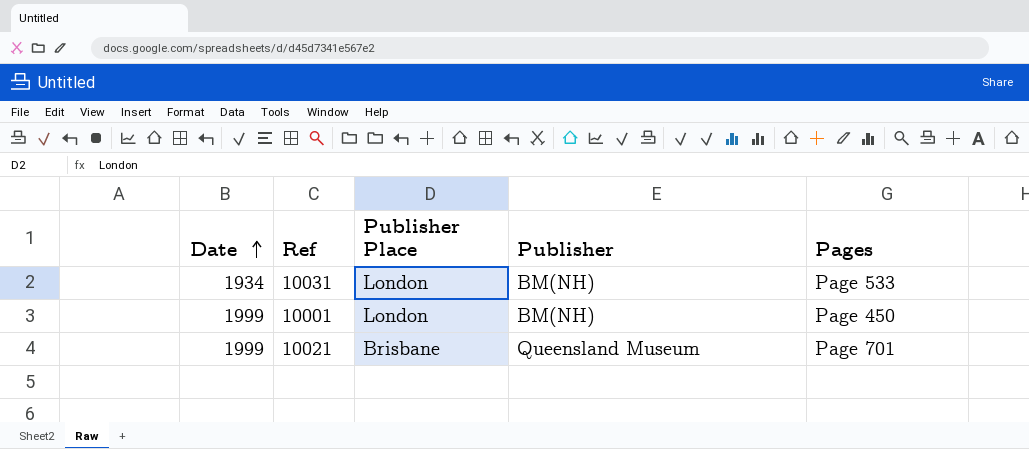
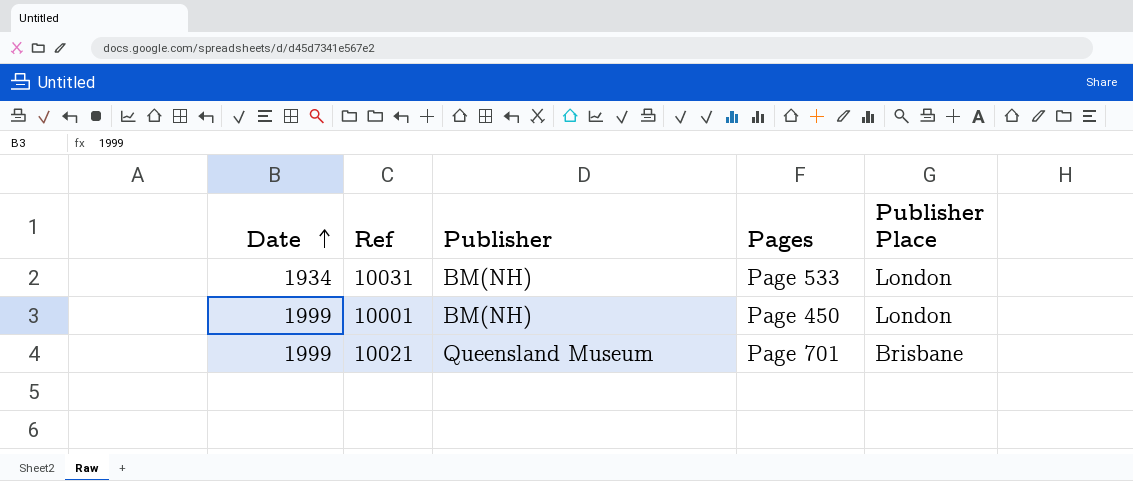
column Publisher Place | position: 3 -> 5

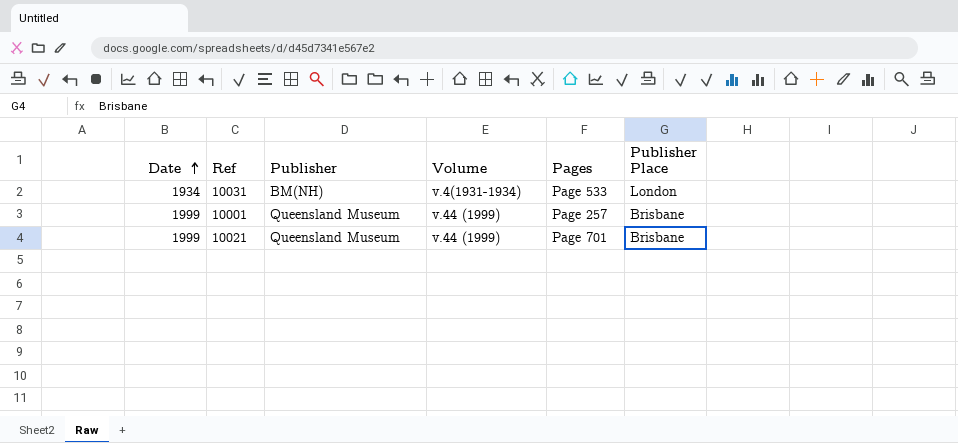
column Volume | position: none -> 4
10001 | Publisher: BM(NH) -> Queensland Museum
10001 | Pages: Page 450 -> Page 257
10001 | Publisher Place: London -> Brisbane

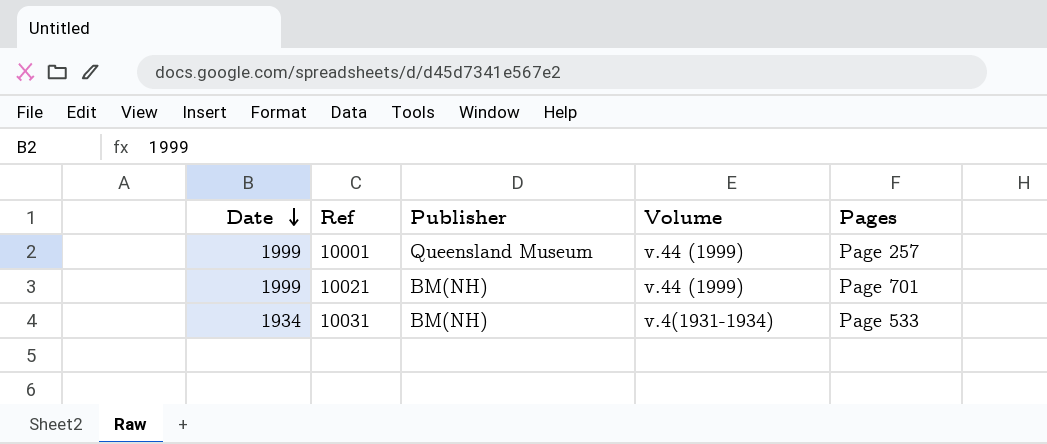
row order: Date ascending -> Date descending
column Publisher Place | position: 6 -> none
10021 | Publisher: Queensland Museum -> BM(NH)

